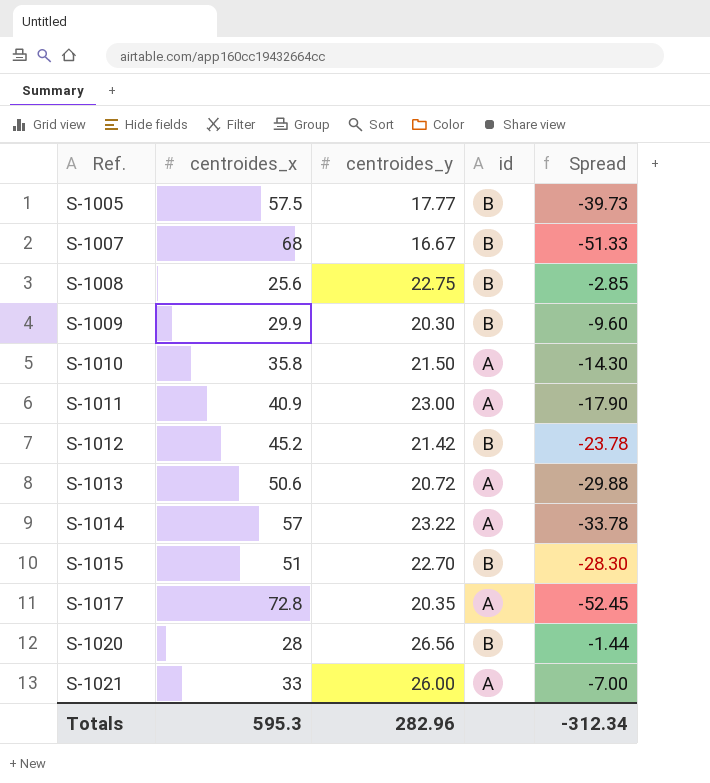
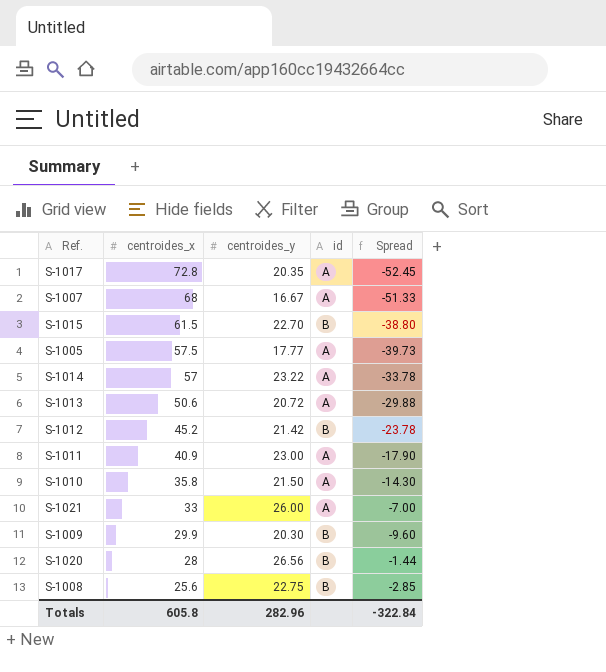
row order: Ref. ascending -> centroides_x descending
S-1007 | id: B -> A
S-1015 | centroides_x: 51 -> 61.5
S-1015 | Spread: -28.30 -> -38.80
S-1005 | id: B -> A
Totals | centroides_x: 595.3 -> 605.8
Totals | Spread: -312.34 -> -322.84

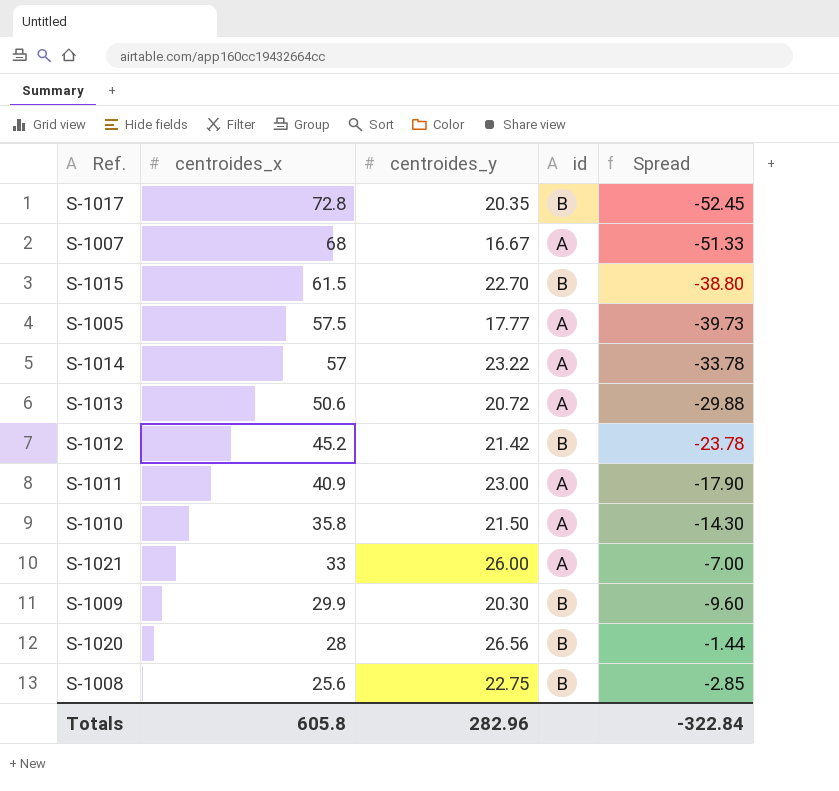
S-1017 | id: A -> B

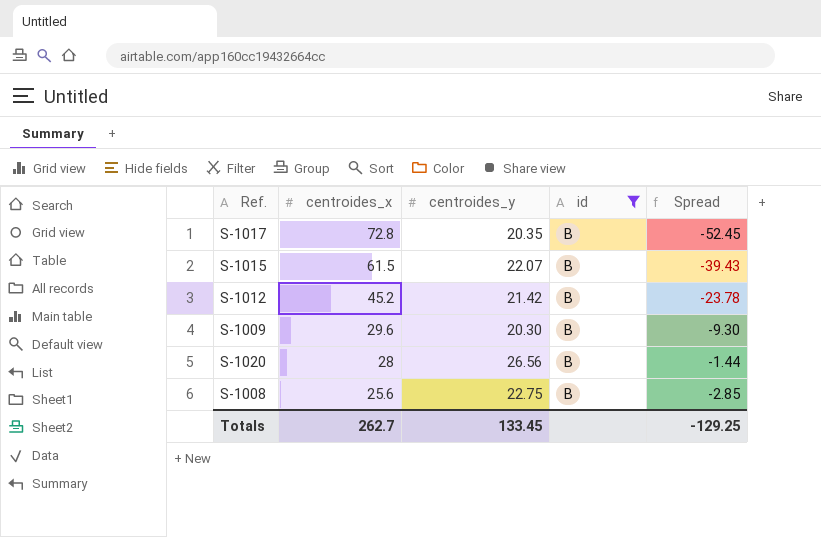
filter: none -> id = B
S-1015 | centroides_y: 22.70 -> 22.07
S-1015 | Spread: -38.80 -> -39.43
S-1009 | centroides_x: 29.9 -> 29.6
S-1009 | Spread: -9.60 -> -9.30
Totals | centroides_x: 605.8 -> 262.7
Totals | centroides_y: 282.96 -> 133.45
Totals | Spread: -322.84 -> -129.25

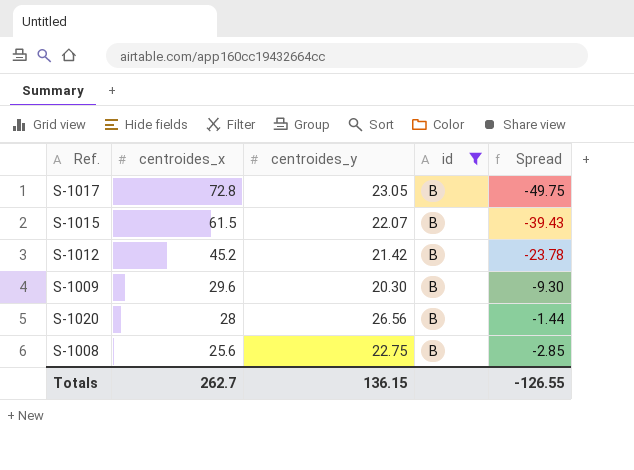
S-1017 | centroides_y: 20.35 -> 23.05
S-1017 | Spread: -52.45 -> -49.75
Totals | centroides_y: 133.45 -> 136.15
Totals | Spread: -129.25 -> -126.55

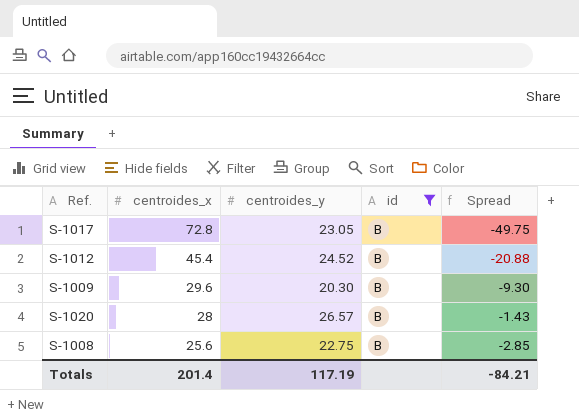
row S-1015: 61.5 | 22.07 | B | -39.43 -> none
S-1012 | centroides_x: 45.2 -> 45.4
S-1012 | centroides_y: 21.42 -> 24.52
S-1012 | Spread: -23.78 -> -20.88
S-1020 | centroides_y: 26.56 -> 26.57
S-1020 | Spread: -1.44 -> -1.43
Totals | centroides_x: 262.7 -> 201.4
Totals | centroides_y: 136.15 -> 117.19
Totals | Spread: -126.55 -> -84.21

